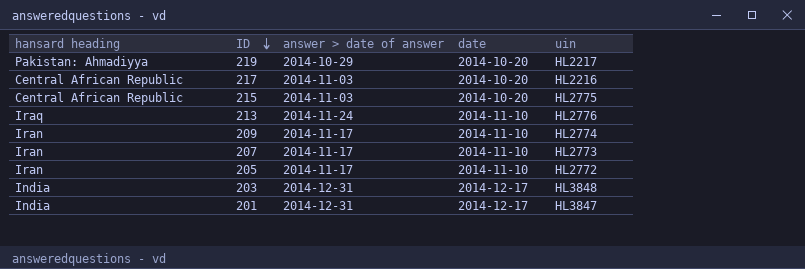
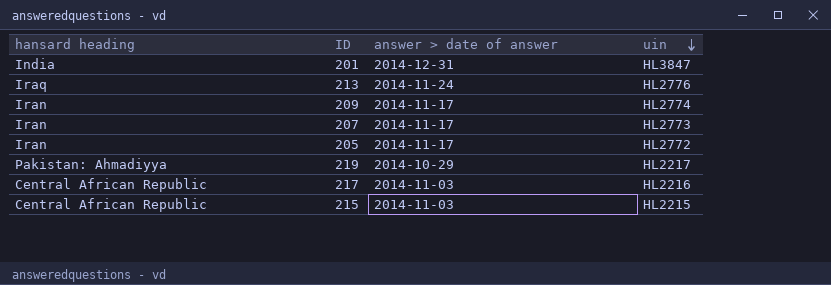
row order: ID descending -> uin descending
column date | position: 4 -> none
row 203: India | 2014-12-31 | 2014-12-17 | HL3848 -> none
215 | uin: HL2775 -> HL2215

